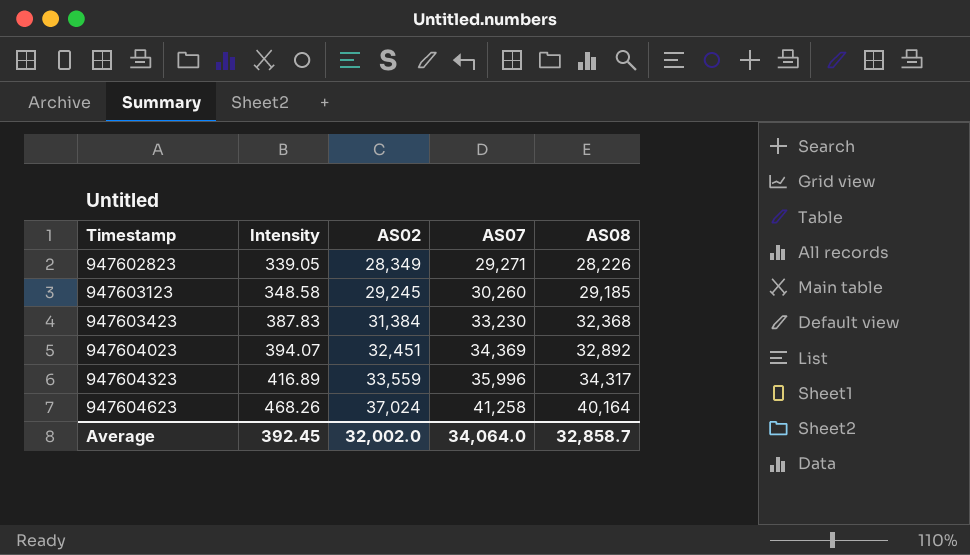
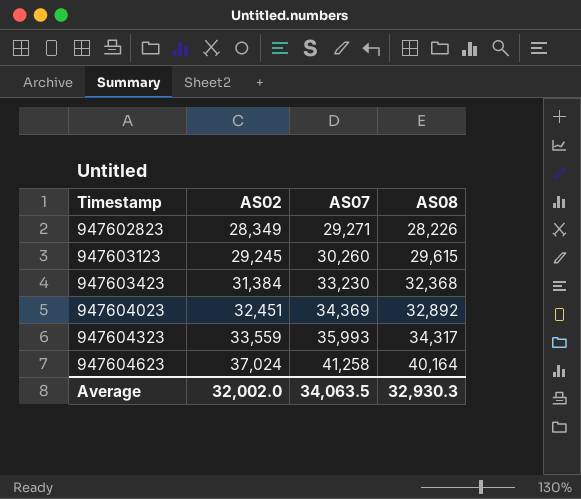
column Intensity | position: 2 -> none
947603123 | AS08: 29,185 -> 29,615
947604323 | AS07: 35,996 -> 35,993
Average | AS07: 34,064.0 -> 34,063.5
Average | AS08: 32,858.7 -> 32,930.3

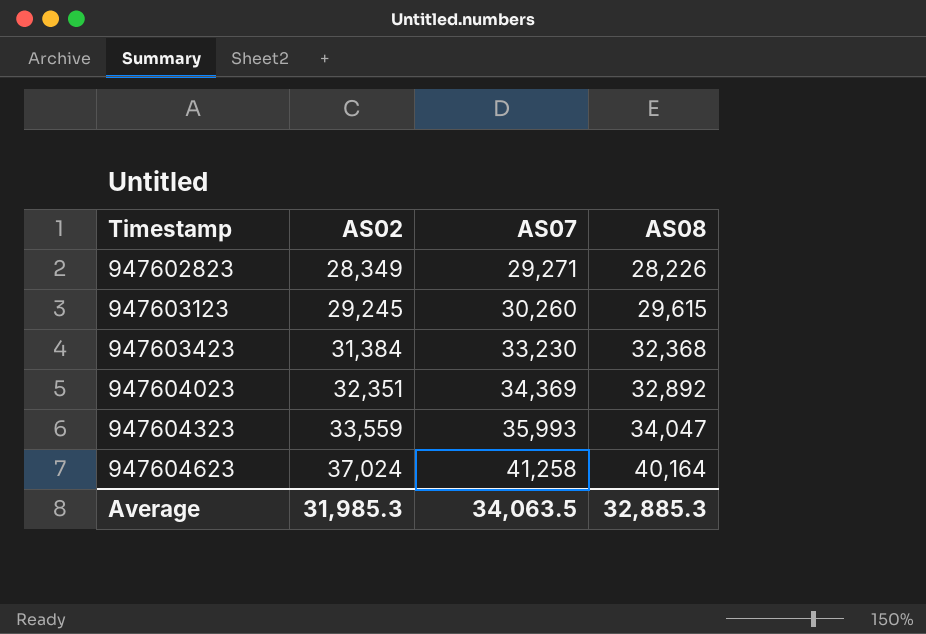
947604023 | AS02: 32,451 -> 32,351
947604323 | AS08: 34,317 -> 34,047
Average | AS02: 32,002.0 -> 31,985.3
Average | AS08: 32,930.3 -> 32,885.3

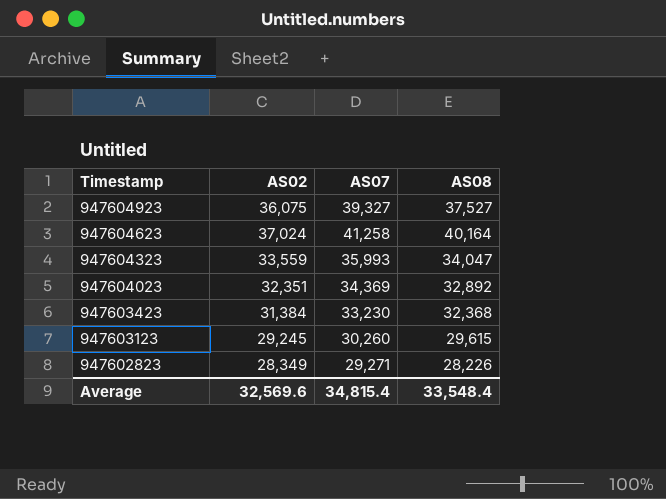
row order: Timestamp ascending -> Timestamp descending
row 947604923: none -> 36,075 | 39,327 | 37,527
Average | AS02: 31,985.3 -> 32,569.6
Average | AS07: 34,063.5 -> 34,815.4
Average | AS08: 32,885.3 -> 33,548.4

